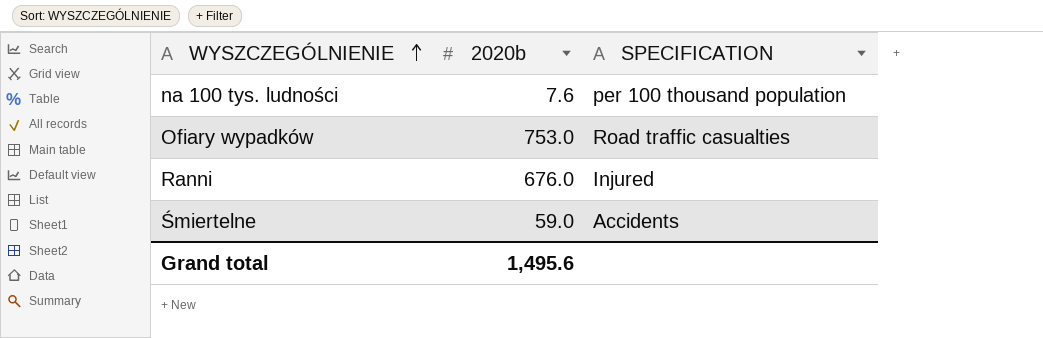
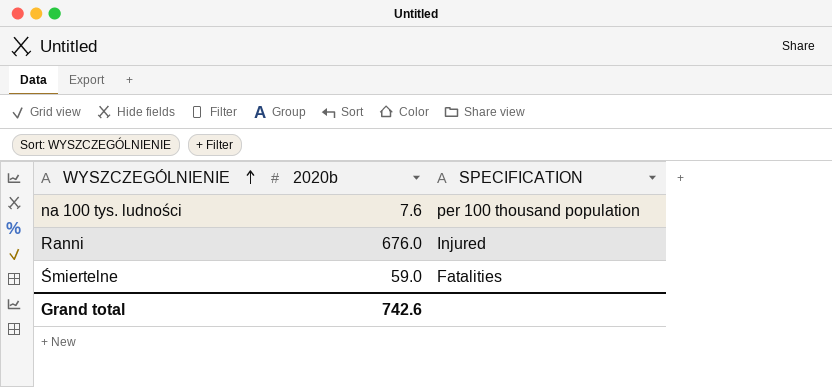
row Ofiary wypadków: 753.0 | Road traffic casualties -> none
Śmiertelne | SPECIFICATION: Accidents -> Fatalities
Grand total | 2020b: 1,495.6 -> 742.6

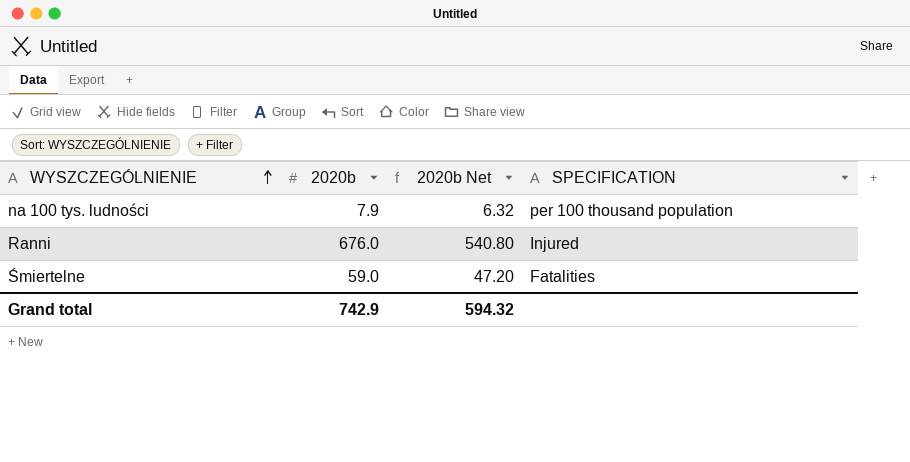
column 2020b Net | formula: none -> [2020b] * 0.8
na 100 tys. ludności | 2020b: 7.6 -> 7.9
Grand total | 2020b: 742.6 -> 742.9

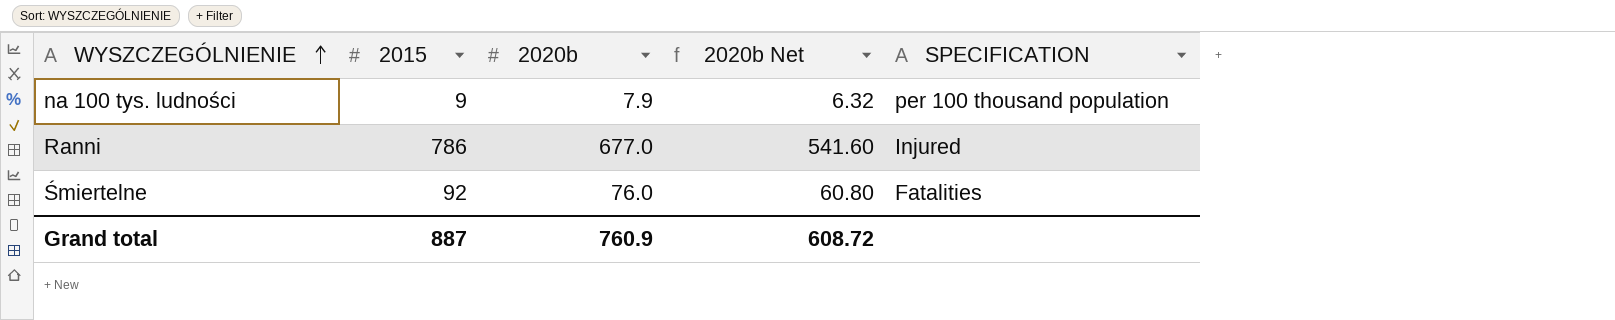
column 2015 | position: none -> 2
Ranni | 2020b: 676.0 -> 677.0
Ranni | 2020b Net: 540.80 -> 541.60
Śmiertelne | 2020b: 59.0 -> 76.0
Śmiertelne | 2020b Net: 47.20 -> 60.80
Grand total | 2020b: 742.9 -> 760.9
Grand total | 2020b Net: 594.32 -> 608.72

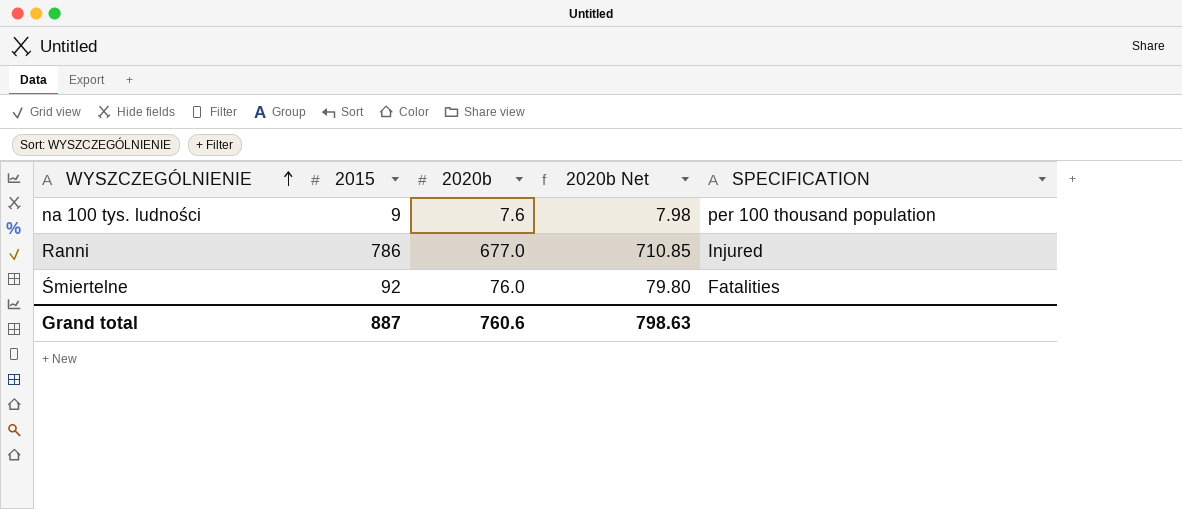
column 2020b Net | formula: [2020b] * 0.8 -> [2020b] * 1.05
na 100 tys. ludności | 2020b: 7.9 -> 7.6
Grand total | 2020b: 760.9 -> 760.6
Grand total | 2020b Net: 608.72 -> 798.63

